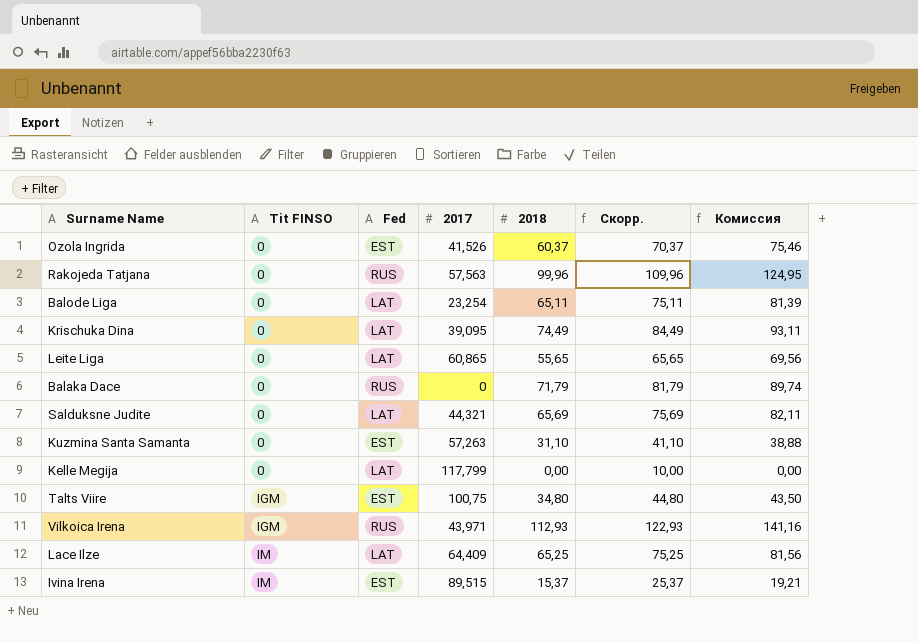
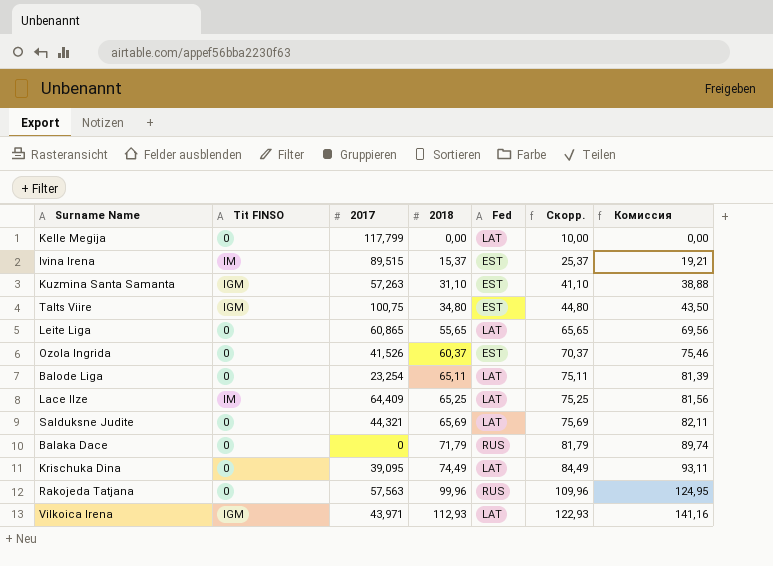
row order: Tit FINSO ascending -> 2018 ascending
column Fed | position: 3 -> 5
Kuzmina Santa Samanta | Tit FINSO: 0 -> IGM
Vilkoica Irena | Fed: RUS -> LAT

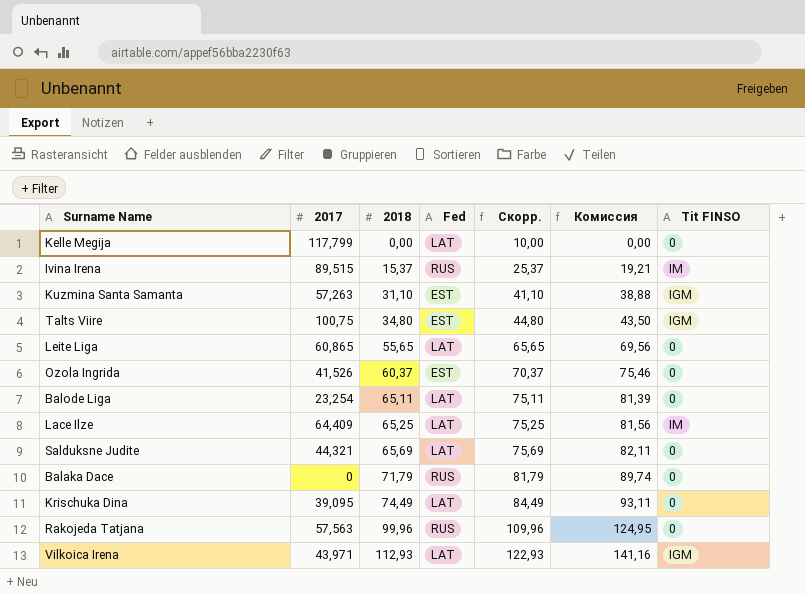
column Tit FINSO | position: 2 -> 7
Ivina Irena | Fed: EST -> RUS

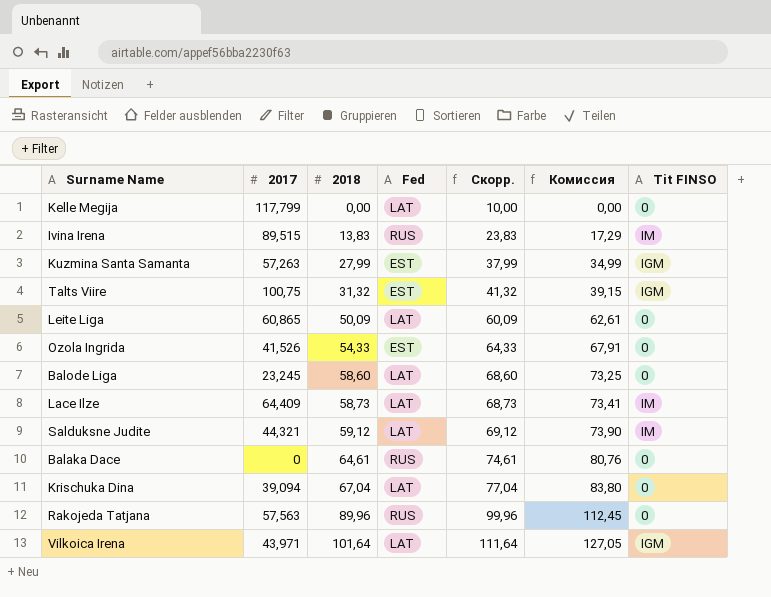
Ivina Irena | 2018: 15,37 -> 13,83
Ivina Irena | Скорр.: 25,37 -> 23,83
Ivina Irena | Комиссия: 19,21 -> 17,29
Kuzmina Santa Samanta | 2018: 31,10 -> 27,99
Kuzmina Santa Samanta | Скорр.: 41,10 -> 37,99
Kuzmina Santa Samanta | Комиссия: 38,88 -> 34,99
Talts Viire | 2018: 34,80 -> 31,32
Talts Viire | Скорр.: 44,80 -> 41,32
Talts Viire | Комиссия: 43,50 -> 39,15
Leite Liga | 2018: 55,65 -> 50,09
Leite Liga | Скорр.: 65,65 -> 60,09
Leite Liga | Комиссия: 69,56 -> 62,61
Ozola Ingrida | 2018: 60,37 -> 54,33
Ozola Ingrida | Скорр.: 70,37 -> 64,33
Ozola Ingrida | Комиссия: 75,46 -> 67,91
Balode Liga | 2017: 23,254 -> 23,245
Balode Liga | 2018: 65,11 -> 58,60
Balode Liga | Скорр.: 75,11 -> 68,60
Balode Liga | Комиссия: 81,39 -> 73,25
Lace Ilze | 2018: 65,25 -> 58,73
Lace Ilze | Скорр.: 75,25 -> 68,73
Lace Ilze | Комиссия: 81,56 -> 73,41
Salduksne Judite | 2018: 65,69 -> 59,12
Salduksne Judite | Скорр.: 75,69 -> 69,12
Salduksne Judite | Комиссия: 82,11 -> 73,90
Salduksne Judite | Tit FINSO: 0 -> IM
Balaka Dace | 2018: 71,79 -> 64,61
Balaka Dace | Скорр.: 81,79 -> 74,61
Balaka Dace | Комиссия: 89,74 -> 80,76
Krischuka Dina | 2017: 39,095 -> 39,094
Krischuka Dina | 2018: 74,49 -> 67,04
Krischuka Dina | Скорр.: 84,49 -> 77,04
Krischuka Dina | Комиссия: 93,11 -> 83,80
Rakojeda Tatjana | 2018: 99,96 -> 89,96
Rakojeda Tatjana | Скорр.: 109,96 -> 99,96
Rakojeda Tatjana | Комиссия: 124,95 -> 112,45
Vilkoica Irena | 2018: 112,93 -> 101,64
Vilkoica Irena | Скорр.: 122,93 -> 111,64
Vilkoica Irena | Комиссия: 141,16 -> 127,05

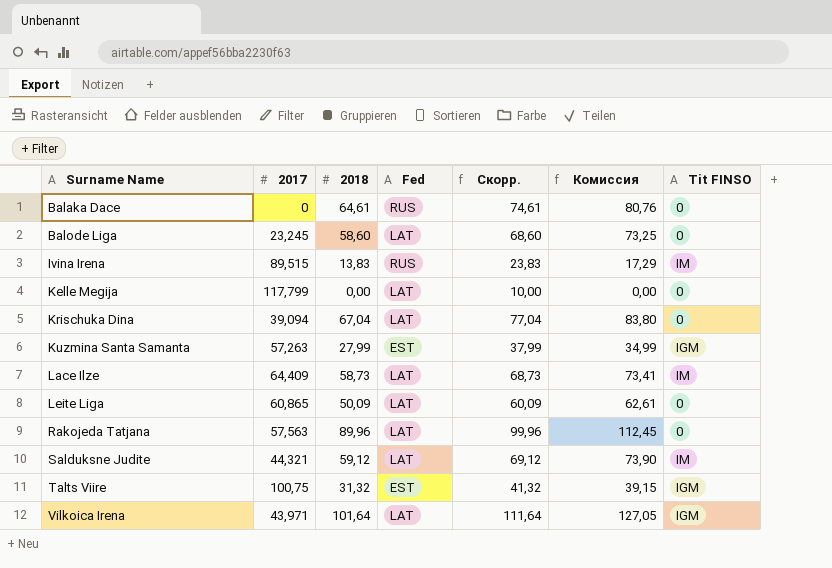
row order: 2018 ascending -> Surname Name ascending
row Ozola Ingrida: 41,526 | 54,33 | EST | 64,33 | 67,91 | 0 -> none
Rakojeda Tatjana | Fed: RUS -> LAT

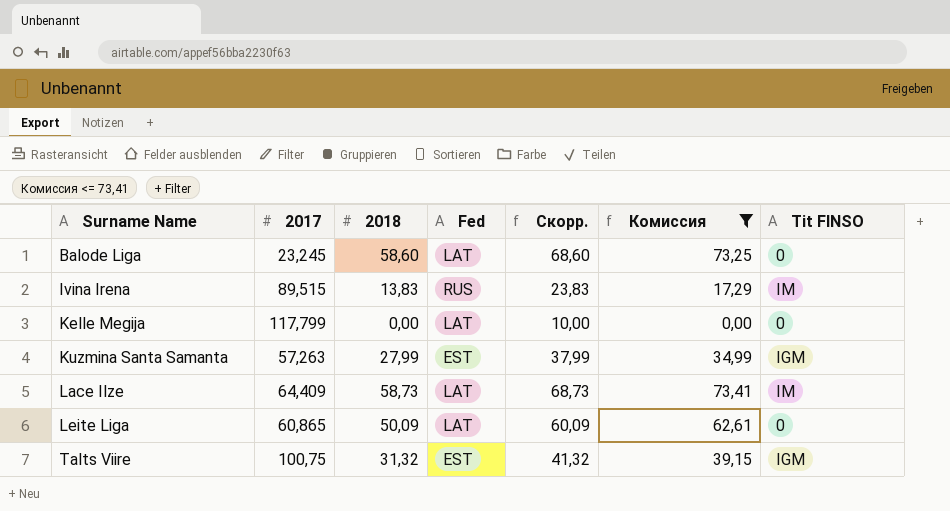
filter: none -> Комиссия <= 73,41

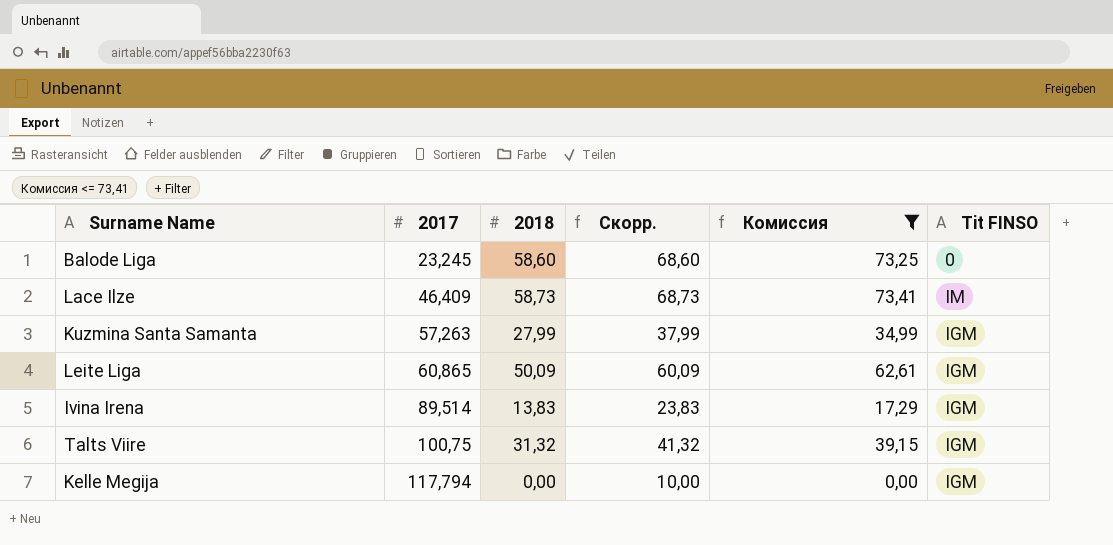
row order: Surname Name ascending -> 2017 ascending
column Fed | position: 4 -> none
Lace Ilze | 2017: 64,409 -> 46,409
Leite Liga | Tit FINSO: 0 -> IGM
Ivina Irena | 2017: 89,515 -> 89,514
Ivina Irena | Tit FINSO: IM -> IGM
Kelle Megija | 2017: 117,799 -> 117,794
Kelle Megija | Tit FINSO: 0 -> IGM

